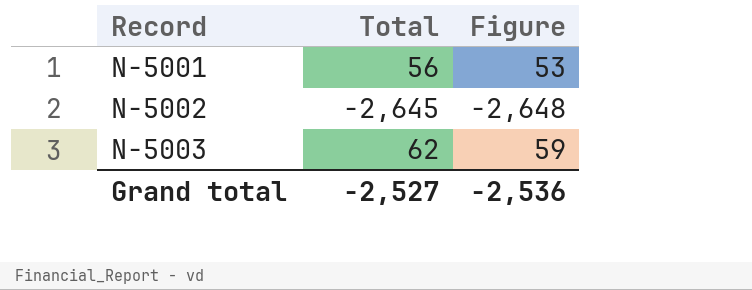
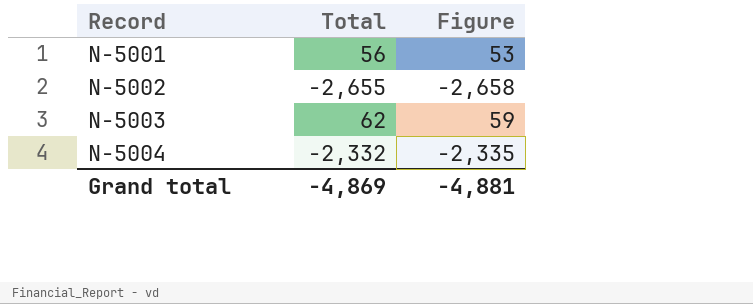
N-5002 | Total: -2,645 -> -2,655
N-5002 | Figure: -2,648 -> -2,658
row N-5004: none -> -2,332 | -2,335
Grand total | Total: -2,527 -> -4,869
Grand total | Figure: -2,536 -> -4,881

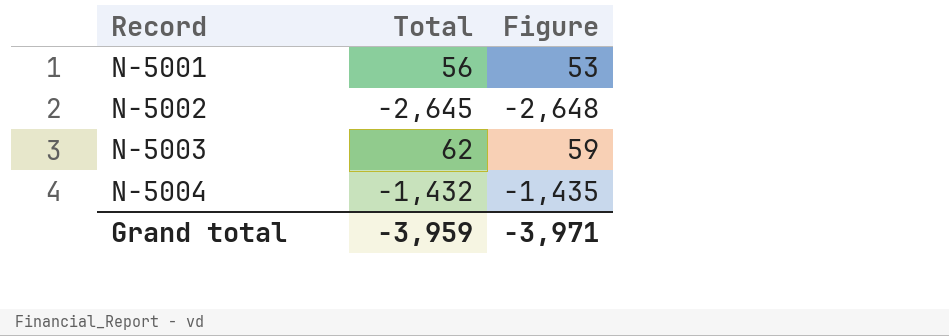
N-5002 | Total: -2,655 -> -2,645
N-5002 | Figure: -2,658 -> -2,648
N-5004 | Total: -2,332 -> -1,432
N-5004 | Figure: -2,335 -> -1,435
Grand total | Total: -4,869 -> -3,959
Grand total | Figure: -4,881 -> -3,971

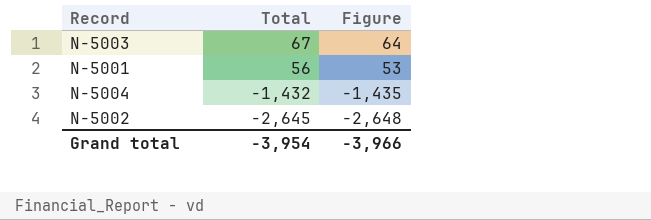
row order: Record ascending -> Total descending
N-5003 | Total: 62 -> 67
N-5003 | Figure: 59 -> 64
Grand total | Total: -3,959 -> -3,954
Grand total | Figure: -3,971 -> -3,966

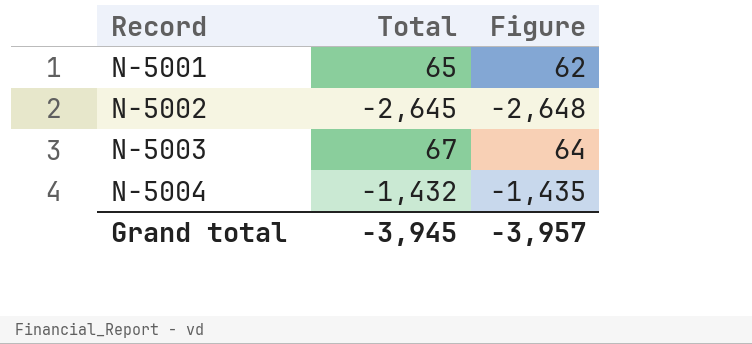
row order: Total descending -> Record ascending
N-5001 | Total: 56 -> 65
N-5001 | Figure: 53 -> 62
Grand total | Total: -3,954 -> -3,945
Grand total | Figure: -3,966 -> -3,957

